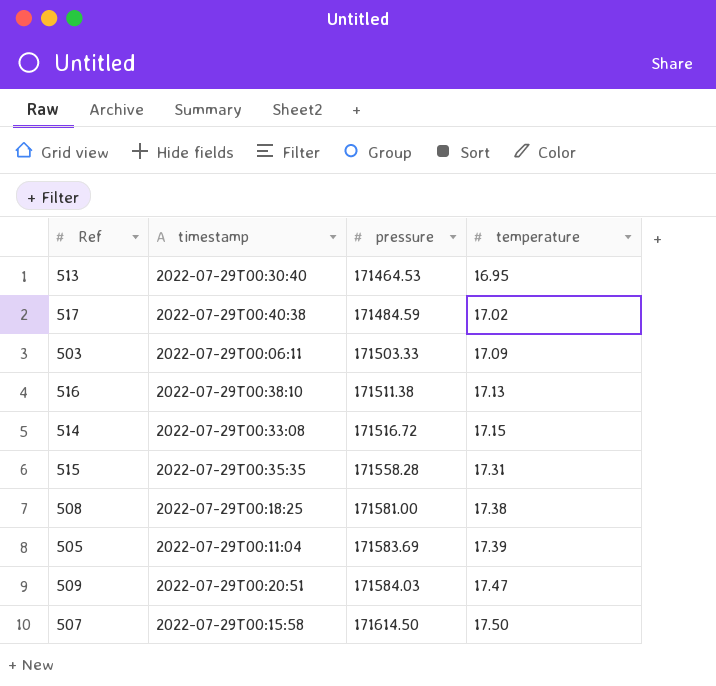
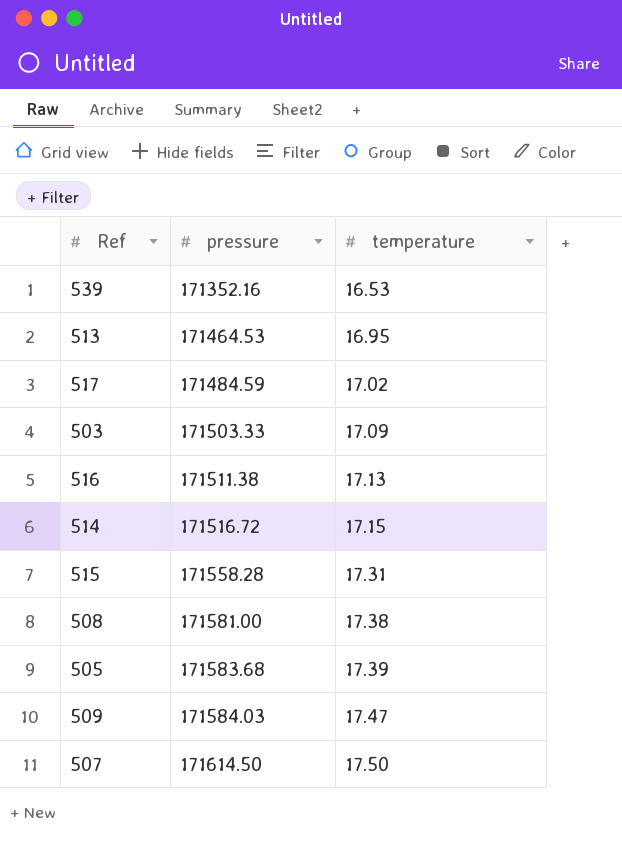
column timestamp | position: 2 -> none
row 539: none -> 171352.16 | 16.53
505 | pressure: 171583.69 -> 171583.68

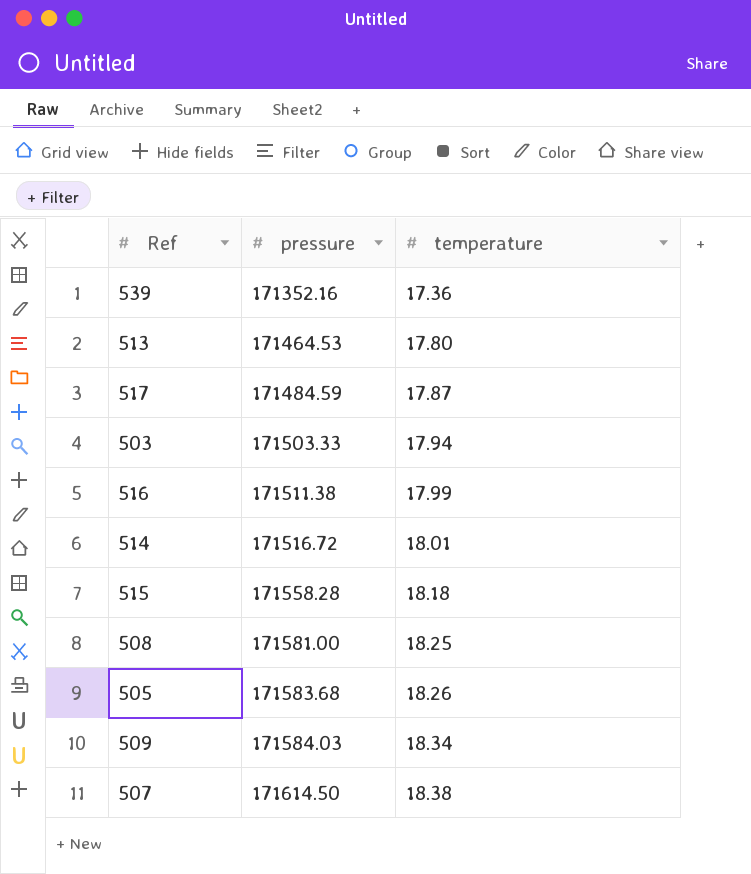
539 | temperature: 16.53 -> 17.36
513 | temperature: 16.95 -> 17.80
517 | temperature: 17.02 -> 17.87
503 | temperature: 17.09 -> 17.94
516 | temperature: 17.13 -> 17.99
514 | temperature: 17.15 -> 18.01
515 | temperature: 17.31 -> 18.18
508 | temperature: 17.38 -> 18.25
505 | temperature: 17.39 -> 18.26
509 | temperature: 17.47 -> 18.34
507 | temperature: 17.50 -> 18.38

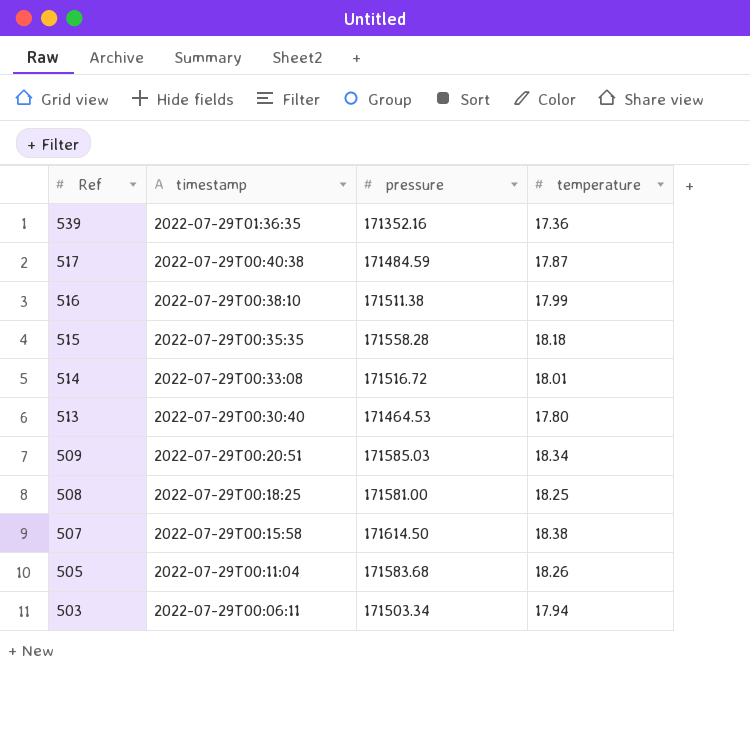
row order: pressure ascending -> Ref descending
column timestamp | position: none -> 2
509 | pressure: 171584.03 -> 171585.03
503 | pressure: 171503.33 -> 171503.34

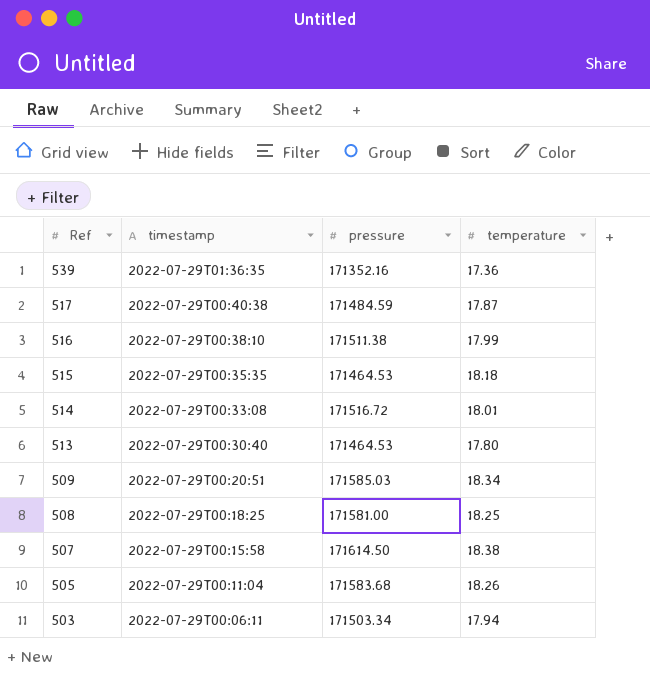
515 | pressure: 171558.28 -> 171464.53

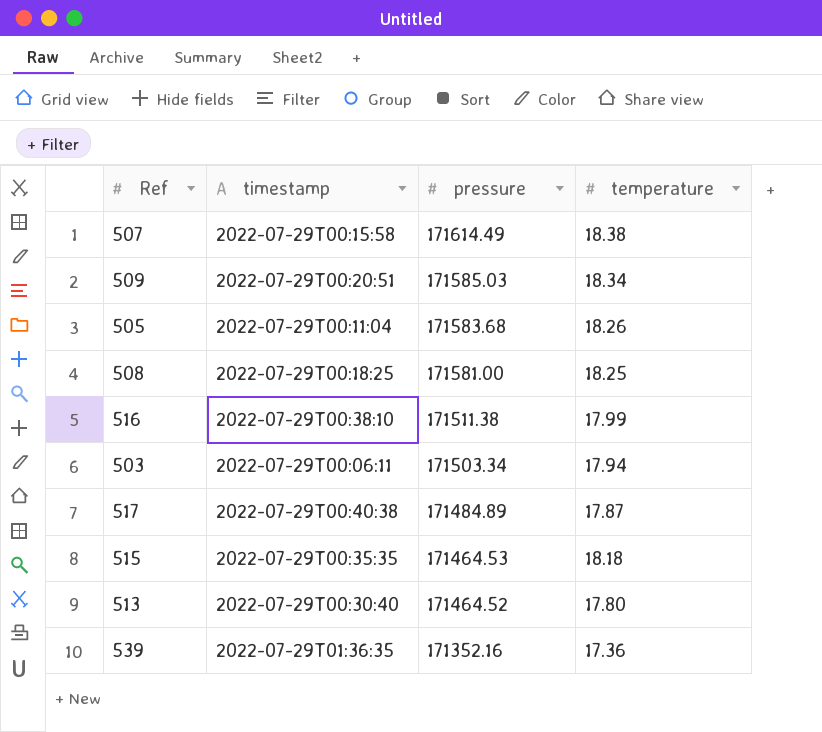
row order: Ref descending -> pressure descending
row 514: 2022-07-29T00:33:08 | 171516.72 | 18.01 -> none
507 | pressure: 171614.50 -> 171614.49
517 | pressure: 171484.59 -> 171484.89
513 | pressure: 171464.53 -> 171464.52

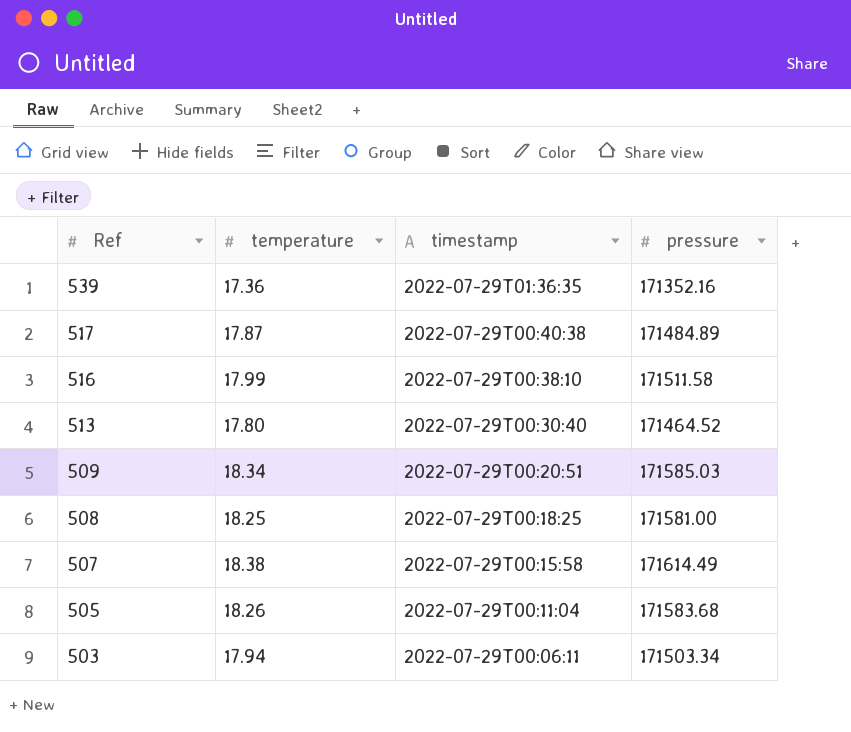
row order: pressure descending -> Ref descending
column temperature | position: 4 -> 2
row 515: 2022-07-29T00:35:35 | 171464.53 | 18.18 -> none
516 | pressure: 171511.38 -> 171511.58

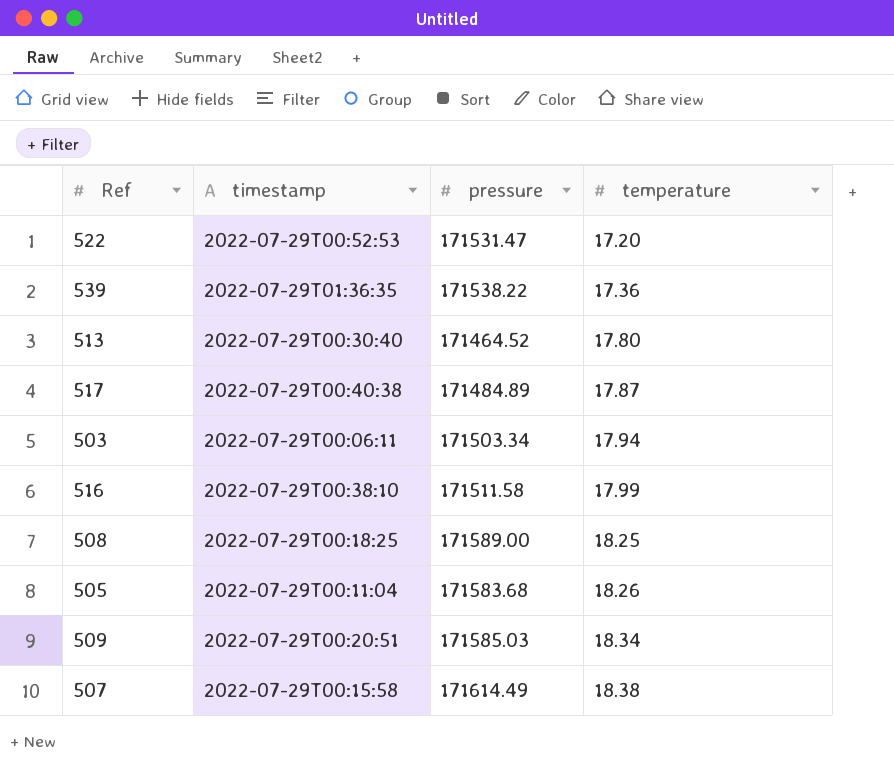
row order: Ref descending -> temperature ascending
column temperature | position: 2 -> 4
row 522: none -> 2022-07-29T00:52:53 | 171531.47 | 17.20
539 | pressure: 171352.16 -> 171538.22
508 | pressure: 171581.00 -> 171589.00

